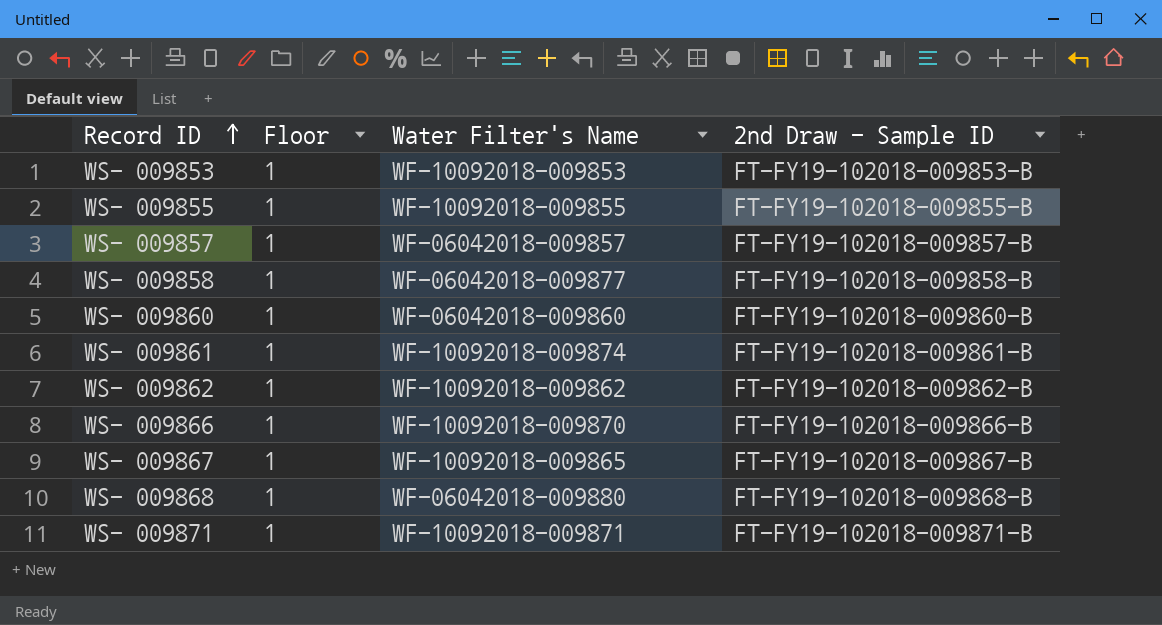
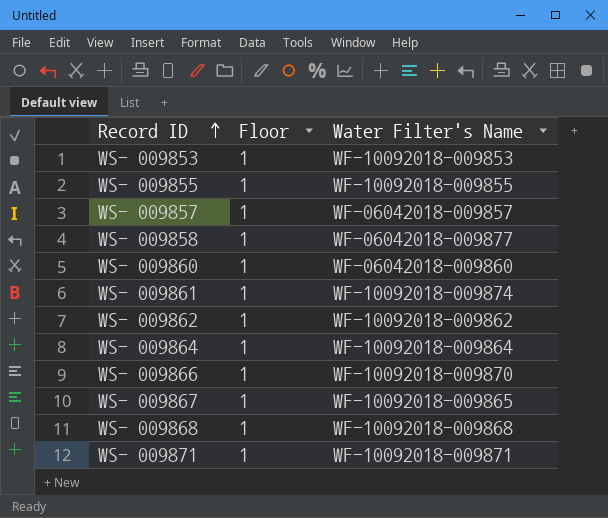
column 2nd Draw - Sample ID | position: 4 -> none
row WS- 009864: none -> 1 | WF-10092018-009864
WS- 009868 | Water Filter's Name: WF-06042018-009880 -> WF-10092018-009868

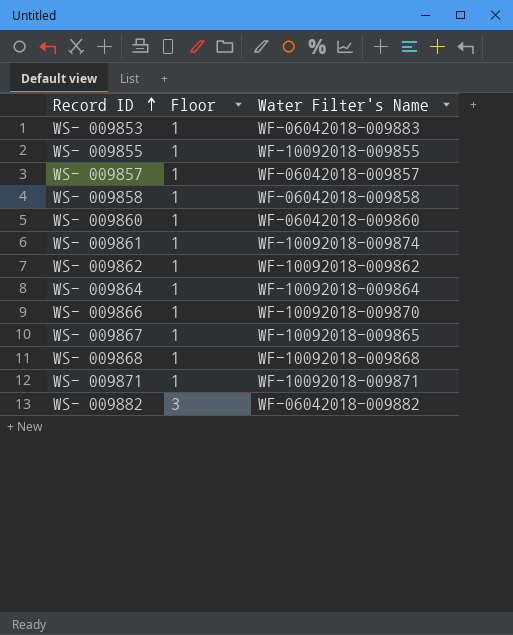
WS- 009853 | Water Filter's Name: WF-10092018-009853 -> WF-06042018-009883
WS- 009858 | Water Filter's Name: WF-06042018-009877 -> WF-06042018-009858
row WS- 009882: none -> 3 | WF-06042018-009882

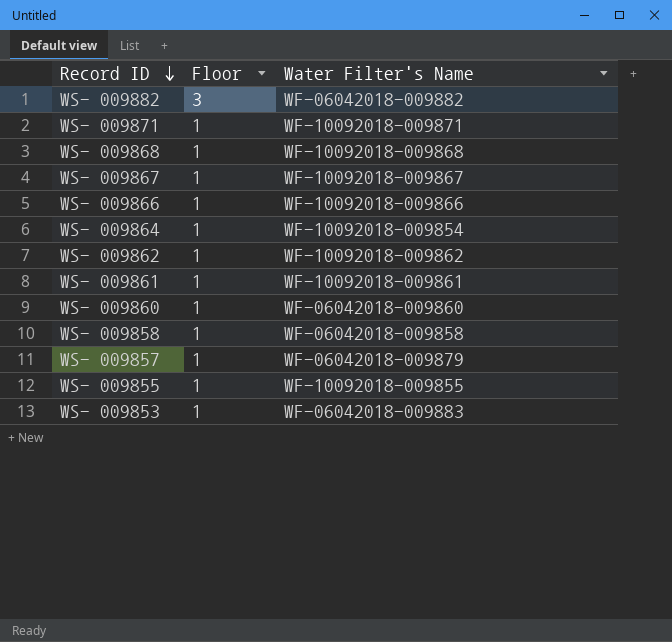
row order: Record ID ascending -> Record ID descending
WS- 009867 | Water Filter's Name: WF-10092018-009865 -> WF-10092018-009867
WS- 009866 | Water Filter's Name: WF-10092018-009870 -> WF-10092018-009866
WS- 009864 | Water Filter's Name: WF-10092018-009864 -> WF-10092018-009854
WS- 009861 | Water Filter's Name: WF-10092018-009874 -> WF-10092018-009861
WS- 009857 | Water Filter's Name: WF-06042018-009857 -> WF-06042018-009879

